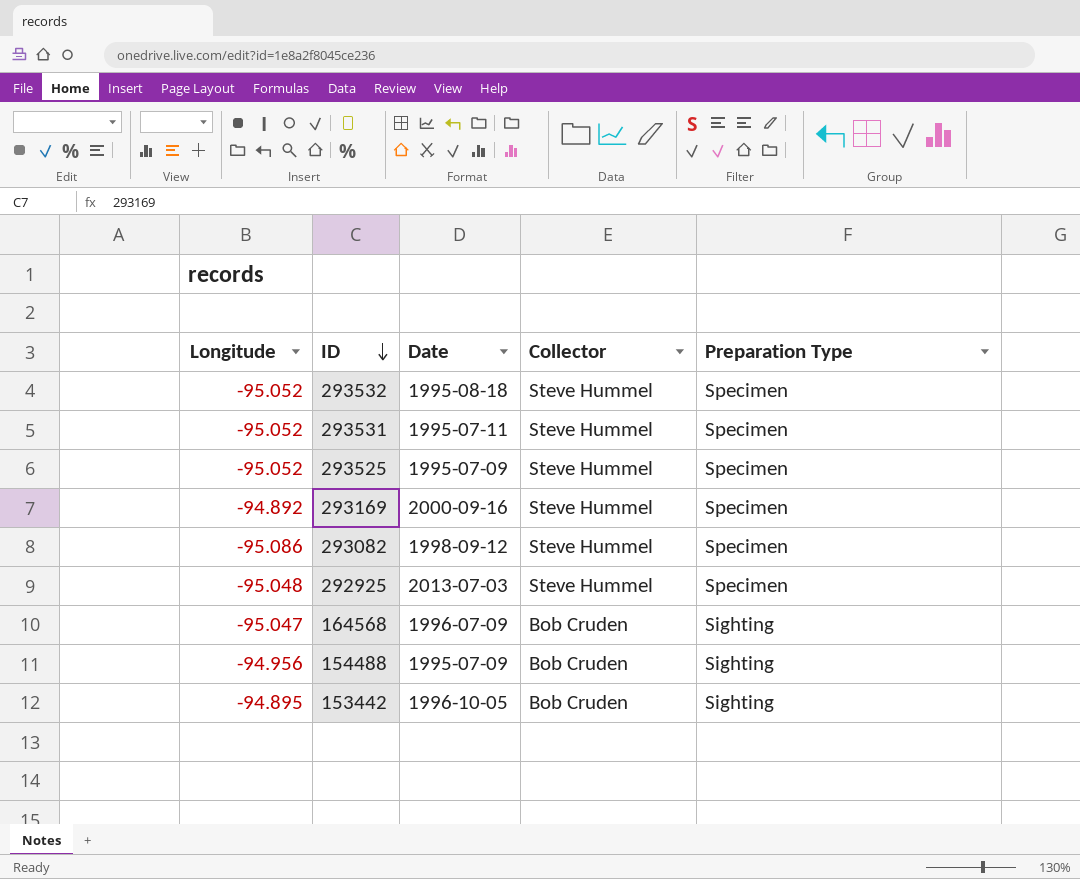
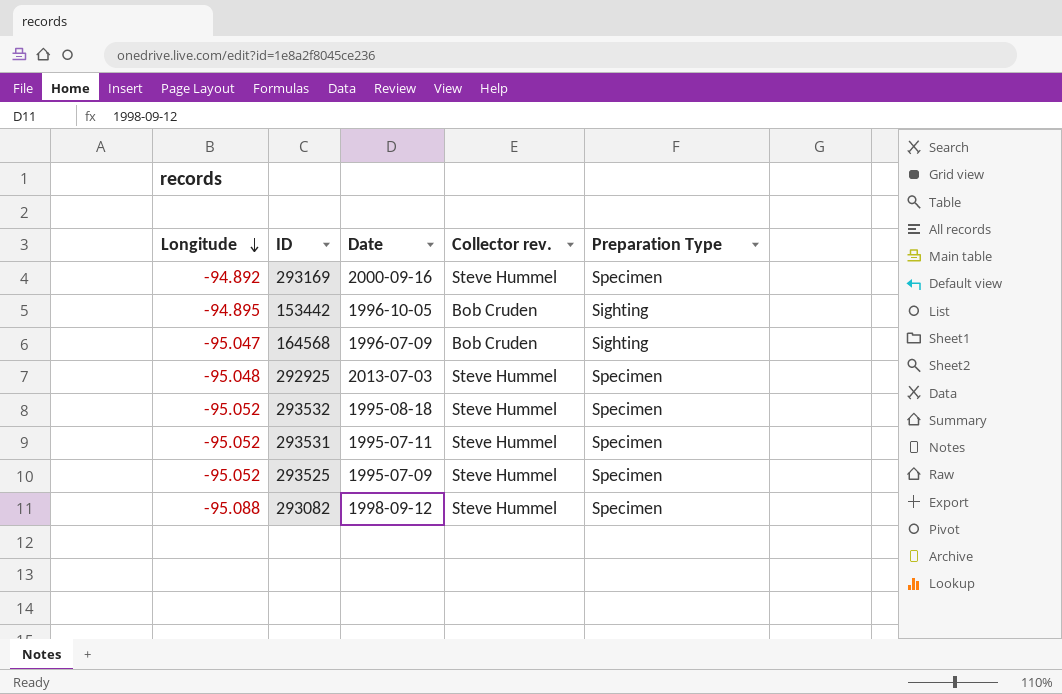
row order: ID descending -> Longitude descending
column name: Collector -> Collector rev.
row 154488: -94.956 | 1995-07-09 | Bob Cruden | Sighting -> none
293082 | Longitude: -95.086 -> -95.088

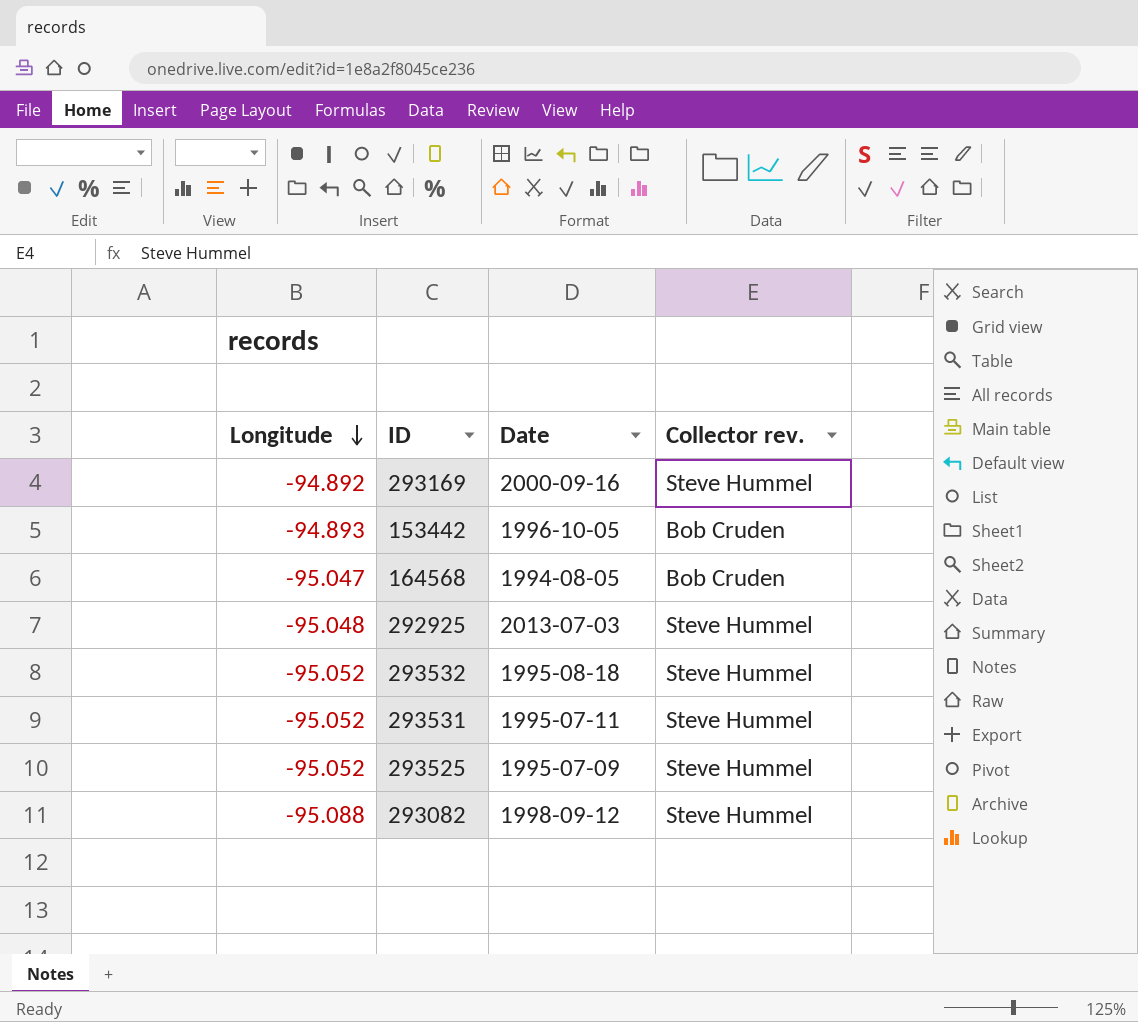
column Preparation Type | position: 5 -> none
153442 | Longitude: -94.895 -> -94.893
164568 | Date: 1996-07-09 -> 1994-08-05

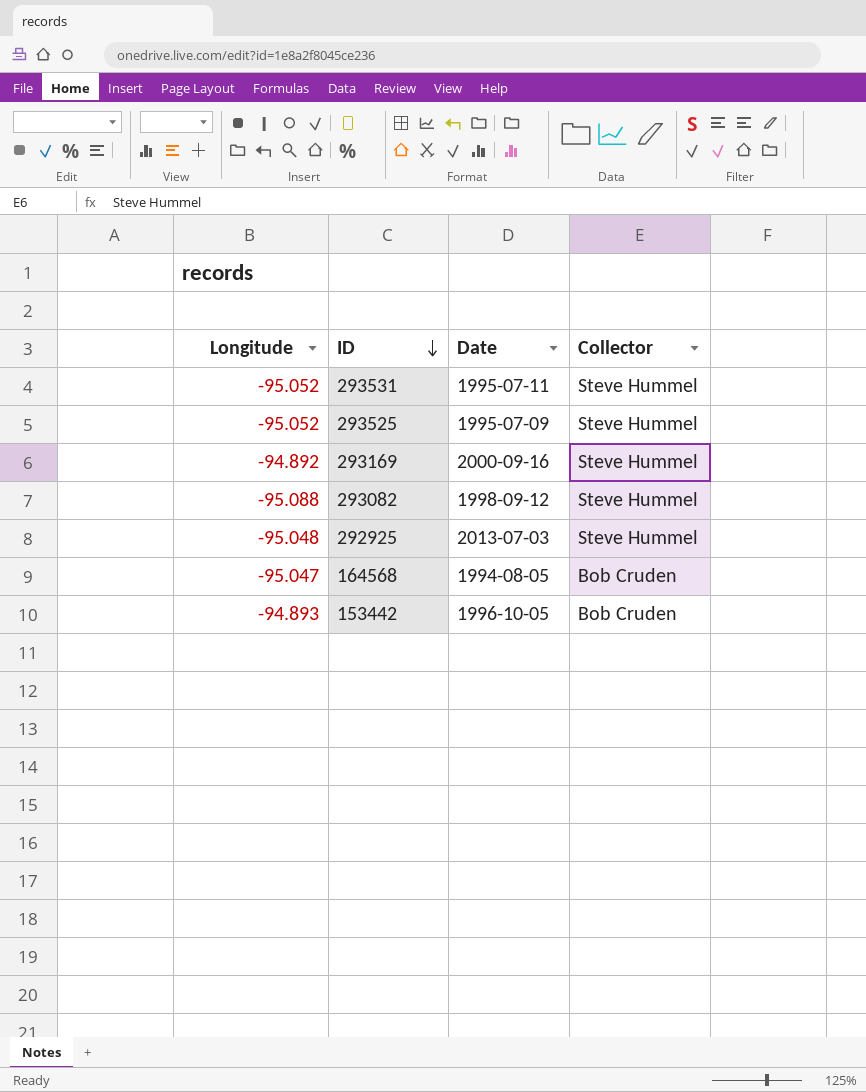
row order: Longitude descending -> ID descending
column name: Collector rev. -> Collector
row 293532: -95.052 | 1995-08-18 | Steve Hummel -> none

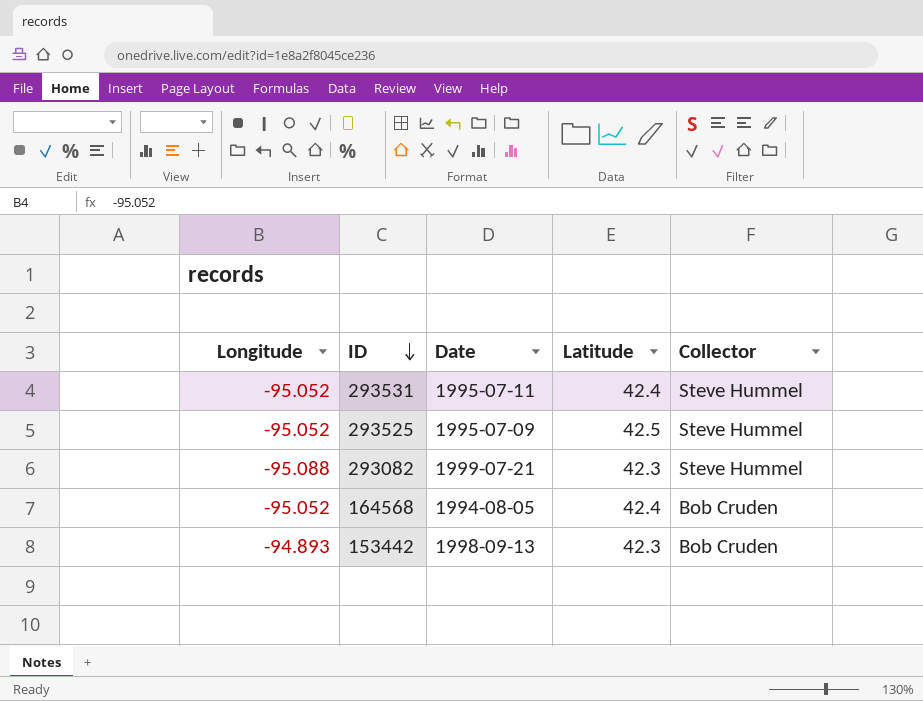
column Latitude | position: none -> 4
row 293169: -94.892 | 2000-09-16 | Steve Hummel -> none
row 292925: -95.048 | 2013-07-03 | Steve Hummel -> none
293082 | Date: 1998-09-12 -> 1999-07-21
164568 | Longitude: -95.047 -> -95.052
153442 | Date: 1996-10-05 -> 1998-09-13

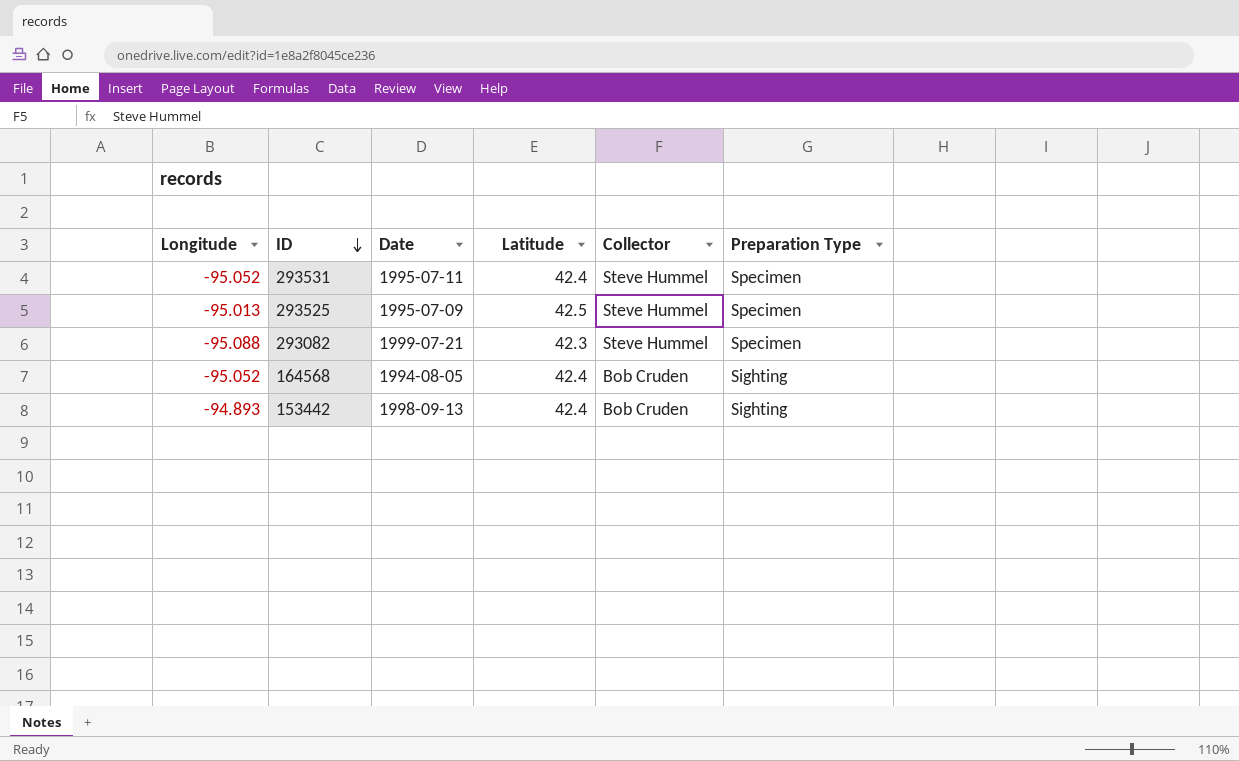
column Preparation Type | position: none -> 6
293525 | Longitude: -95.052 -> -95.013
153442 | Latitude: 42.3 -> 42.4

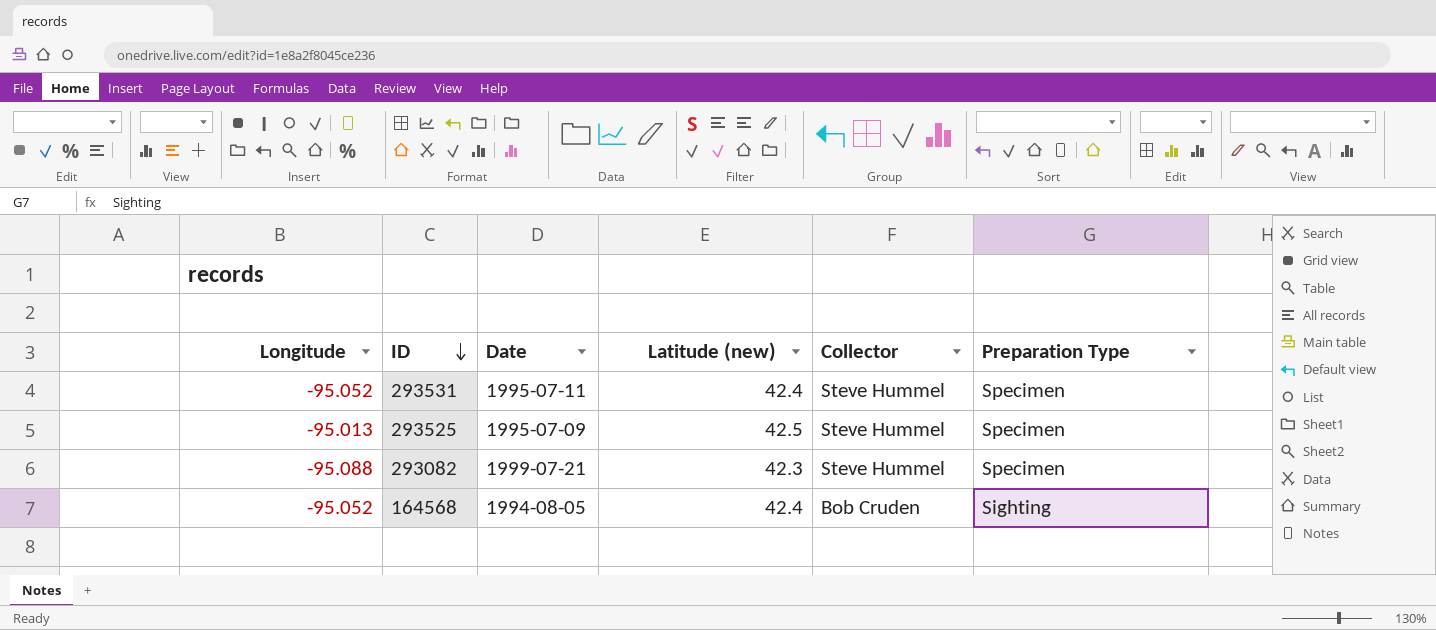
column name: Latitude -> Latitude (new)
row 153442: -94.893 | 1998-09-13 | 42.4 | Bob Cruden | Sighting -> none

